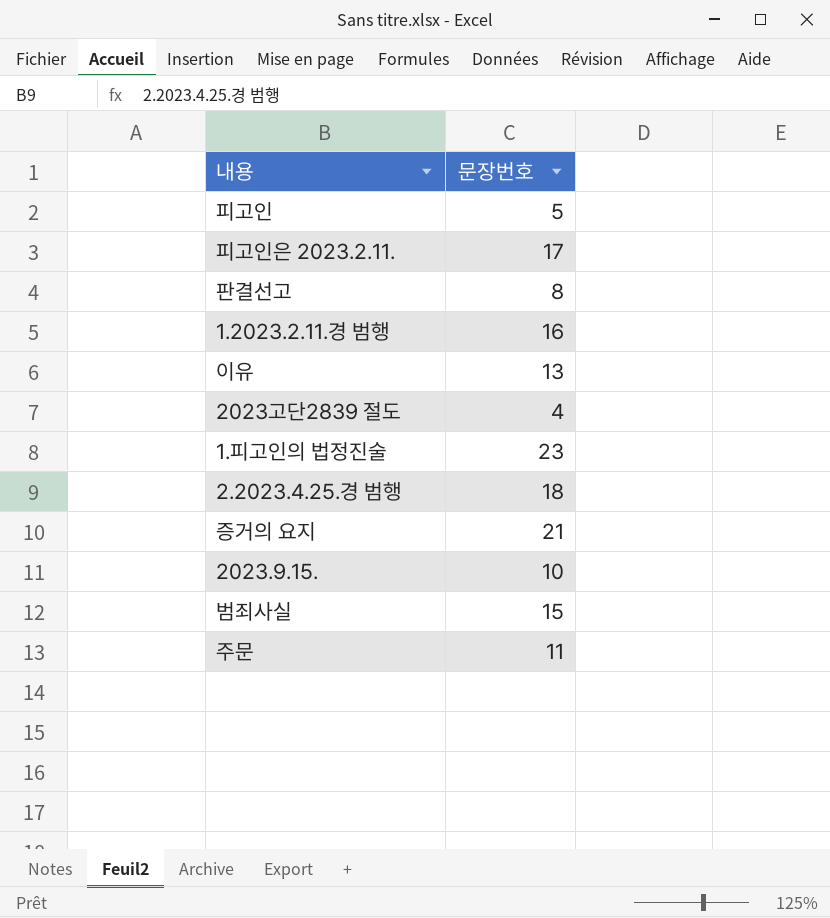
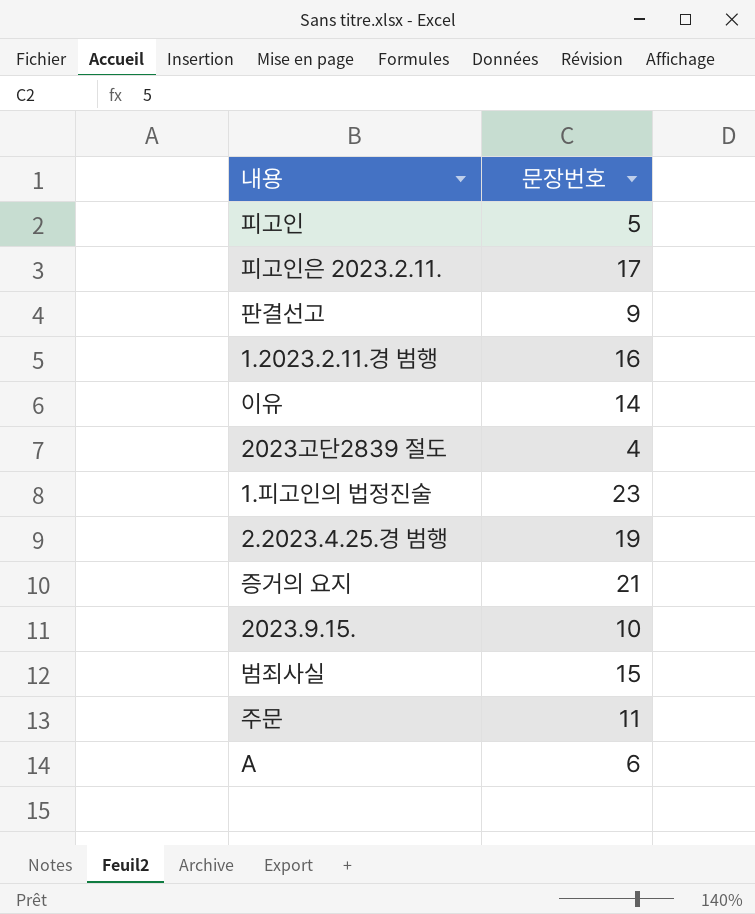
판결선고 | 문장번호: 8 -> 9
이유 | 문장번호: 13 -> 14
2.2023.4.25.경 범행 | 문장번호: 18 -> 19
row A: none -> 6

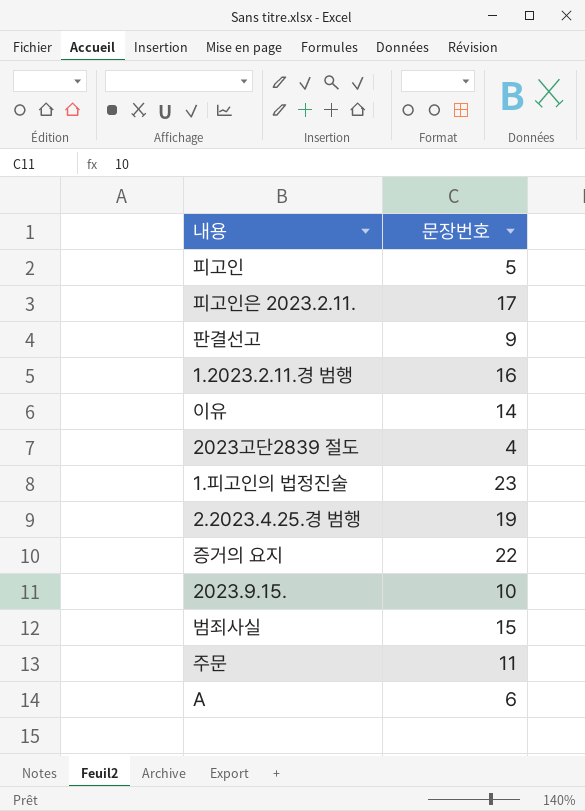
증거의 요지 | 문장번호: 21 -> 22

